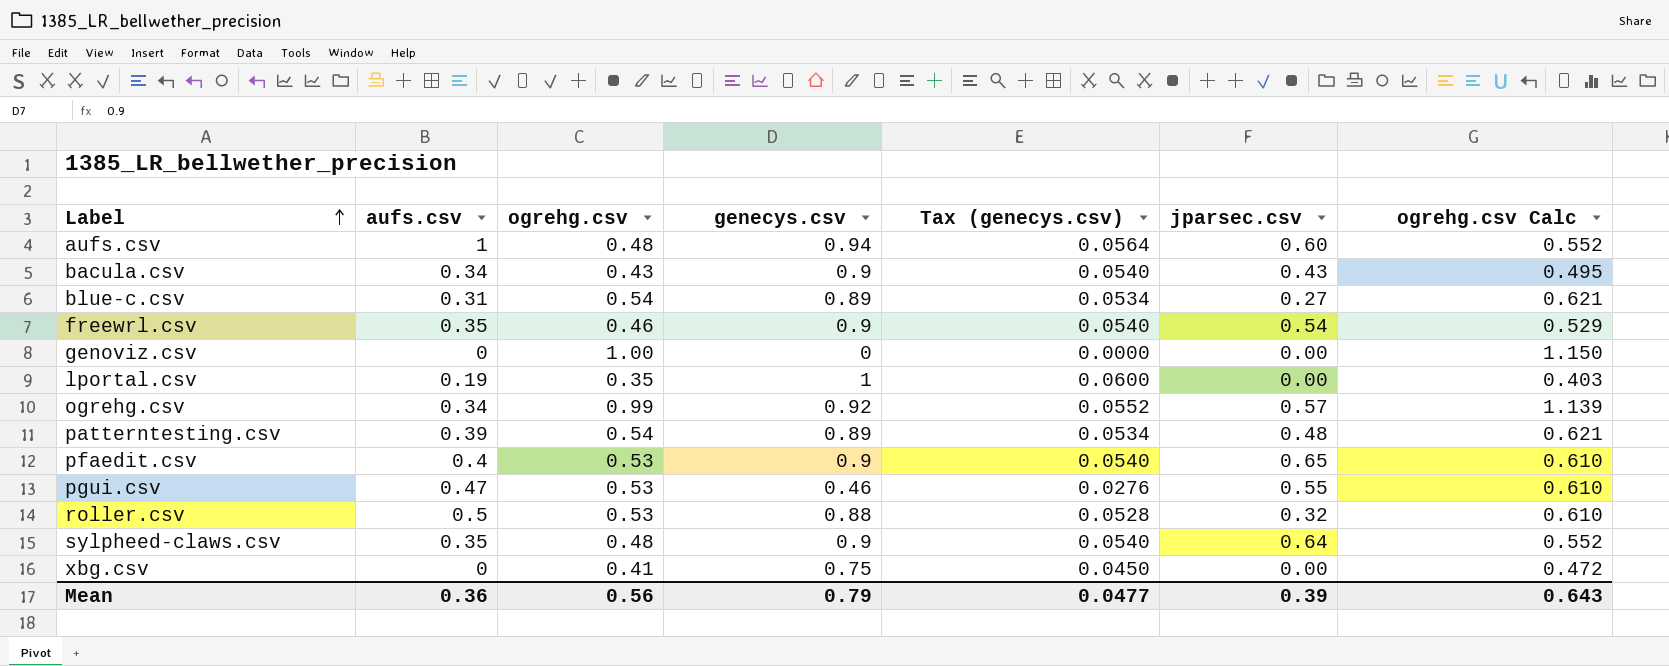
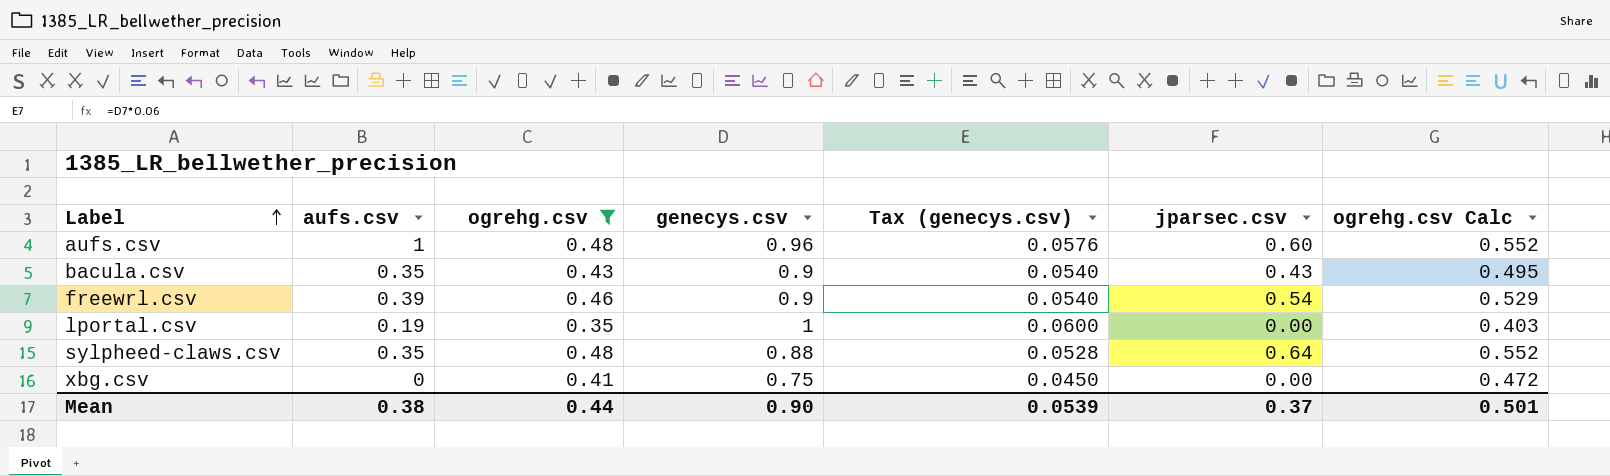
filter: none -> ogrehg.csv <= 0.48
aufs.csv | genecys.csv: 0.94 -> 0.96
aufs.csv | Tax (genecys.csv): 0.0564 -> 0.0576
bacula.csv | aufs.csv: 0.34 -> 0.35
freewrl.csv | aufs.csv: 0.35 -> 0.39
sylpheed-claws.csv | genecys.csv: 0.9 -> 0.88
sylpheed-claws.csv | Tax (genecys.csv): 0.0540 -> 0.0528
Mean | aufs.csv: 0.36 -> 0.38
Mean | ogrehg.csv: 0.56 -> 0.44
Mean | genecys.csv: 0.79 -> 0.90
Mean | Tax (genecys.csv): 0.0477 -> 0.0539
Mean | jparsec.csv: 0.39 -> 0.37
Mean | ogrehg.csv Calc: 0.643 -> 0.501

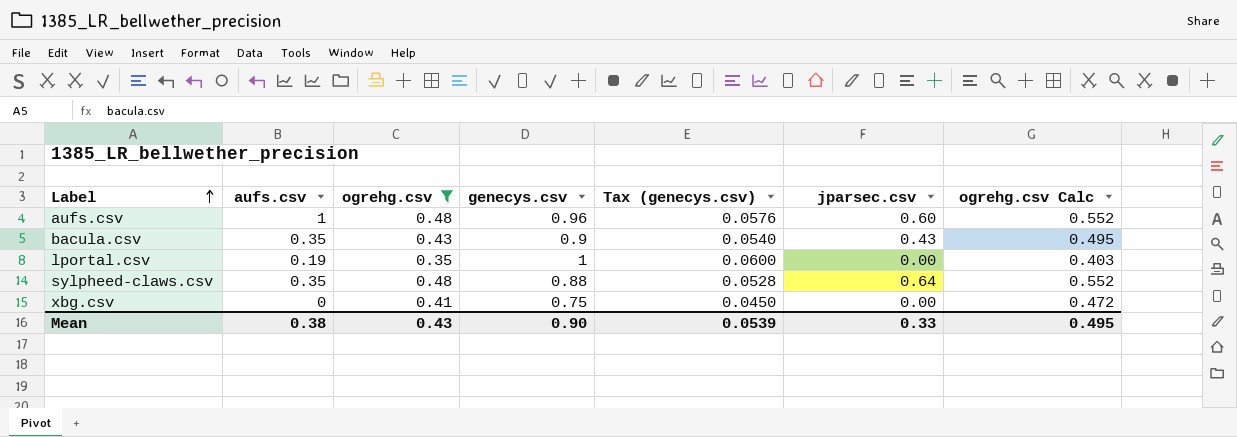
row freewrl.csv: 0.39 | 0.46 | 0.9 | 0.0540 | 0.54 | 0.529 -> none
Mean | ogrehg.csv: 0.44 -> 0.43
Mean | jparsec.csv: 0.37 -> 0.33
Mean | ogrehg.csv Calc: 0.501 -> 0.495

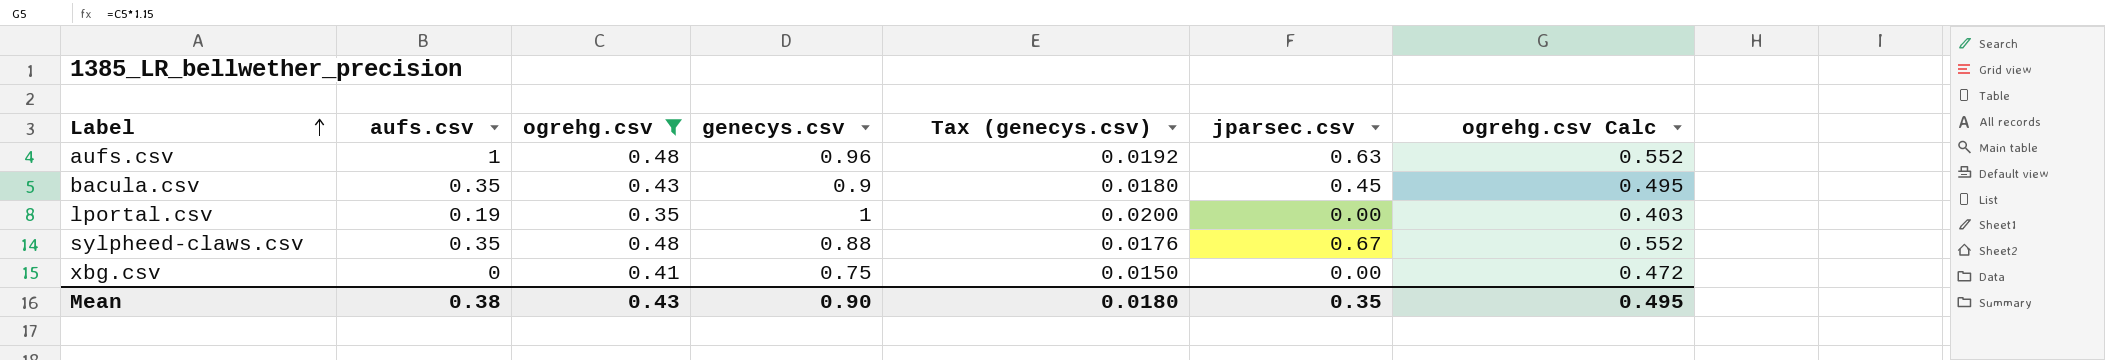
column Tax (genecys.csv) | formula: [genecys.csv] * 0.06 -> [genecys.csv] * 0.02
aufs.csv | jparsec.csv: 0.60 -> 0.63
bacula.csv | jparsec.csv: 0.43 -> 0.45
sylpheed-claws.csv | jparsec.csv: 0.64 -> 0.67
Mean | Tax (genecys.csv): 0.0539 -> 0.0180
Mean | jparsec.csv: 0.33 -> 0.35

